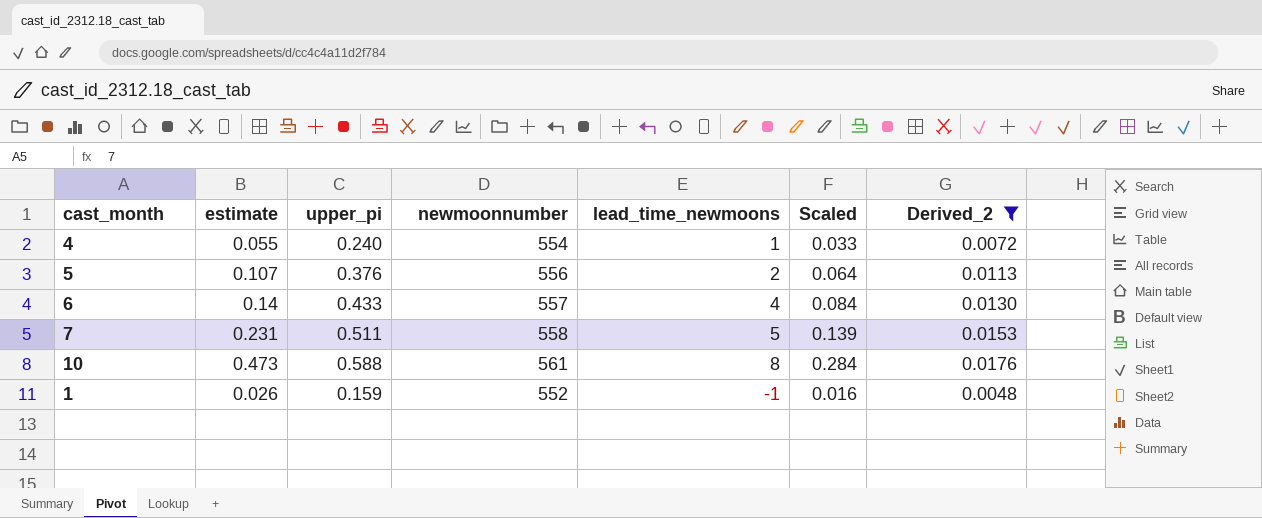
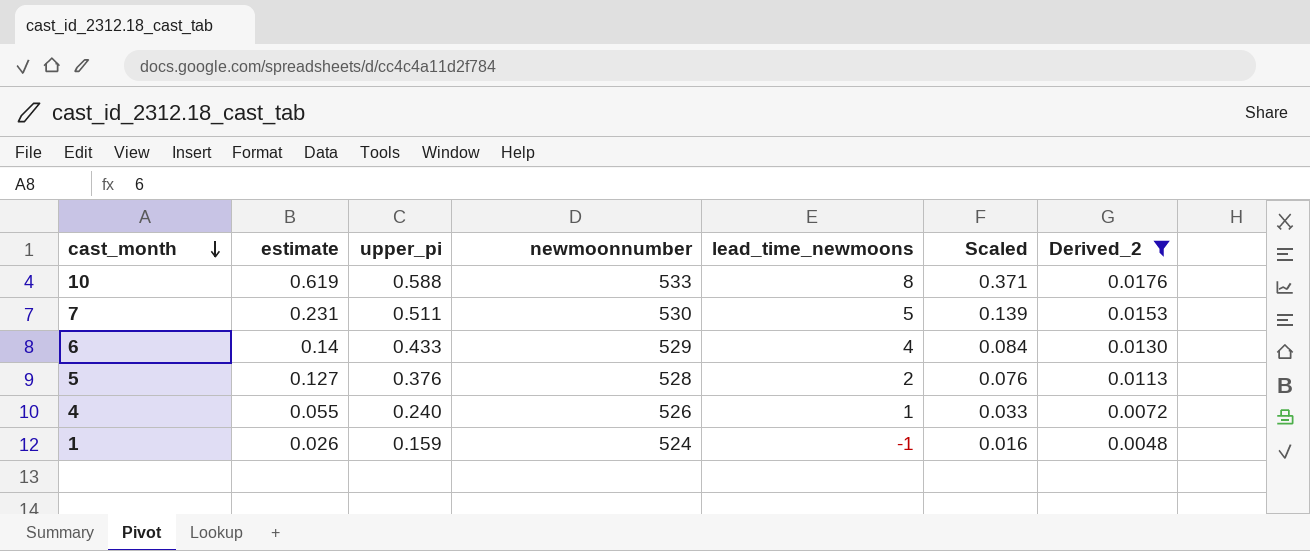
row order: none -> cast_month descending
10 | estimate: 0.473 -> 0.619
10 | newmoonnumber: 561 -> 533
10 | Scaled: 0.284 -> 0.371
7 | newmoonnumber: 558 -> 530
6 | newmoonnumber: 557 -> 529
5 | estimate: 0.107 -> 0.127
5 | newmoonnumber: 556 -> 528
5 | Scaled: 0.064 -> 0.076
4 | newmoonnumber: 554 -> 526
1 | newmoonnumber: 552 -> 524

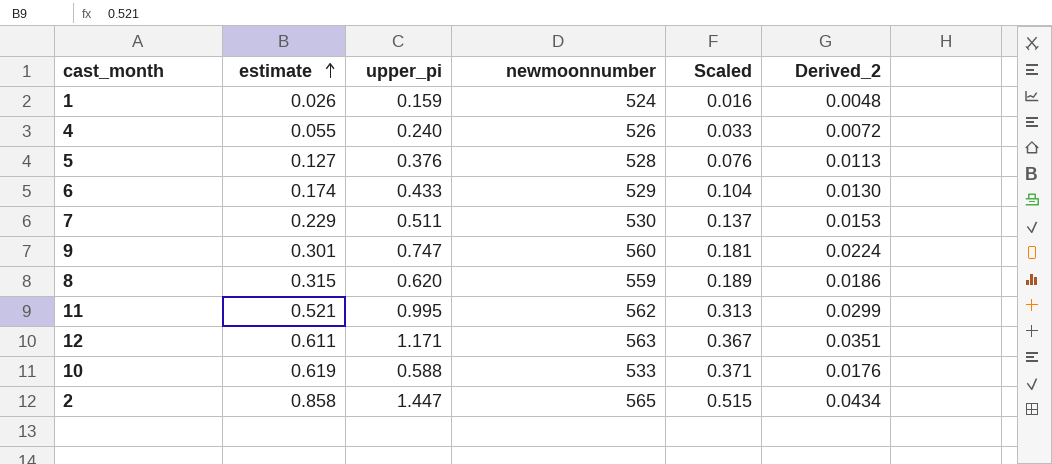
filter: Derived_2 <= 0.0176 -> none
row order: cast_month descending -> estimate ascending
column lead_time_newmoons | position: 5 -> none
6 | estimate: 0.14 -> 0.174
6 | Scaled: 0.084 -> 0.104
7 | estimate: 0.231 -> 0.229
7 | Scaled: 0.139 -> 0.137

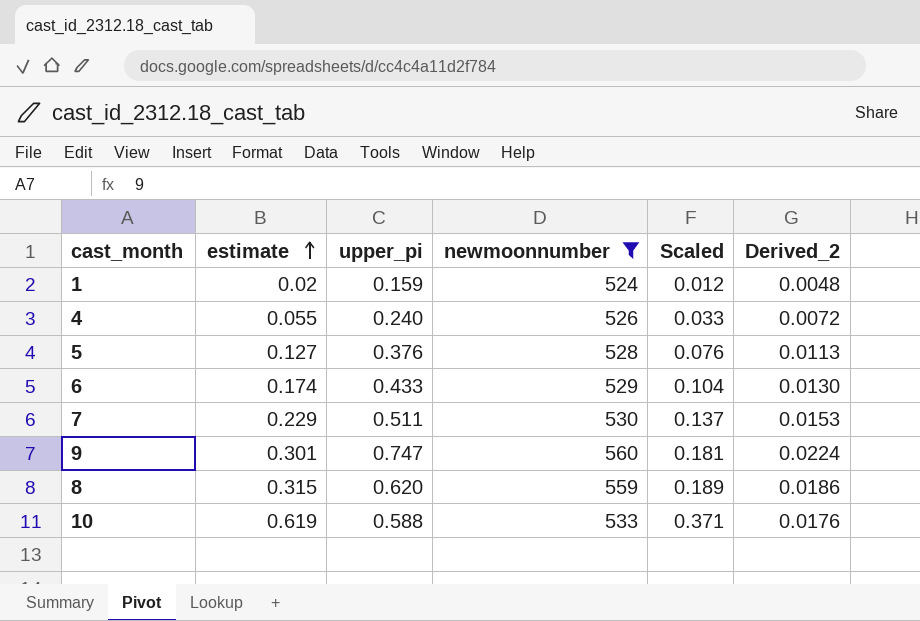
filter: none -> newmoonnumber <= 560
1 | estimate: 0.026 -> 0.02
1 | Scaled: 0.016 -> 0.012

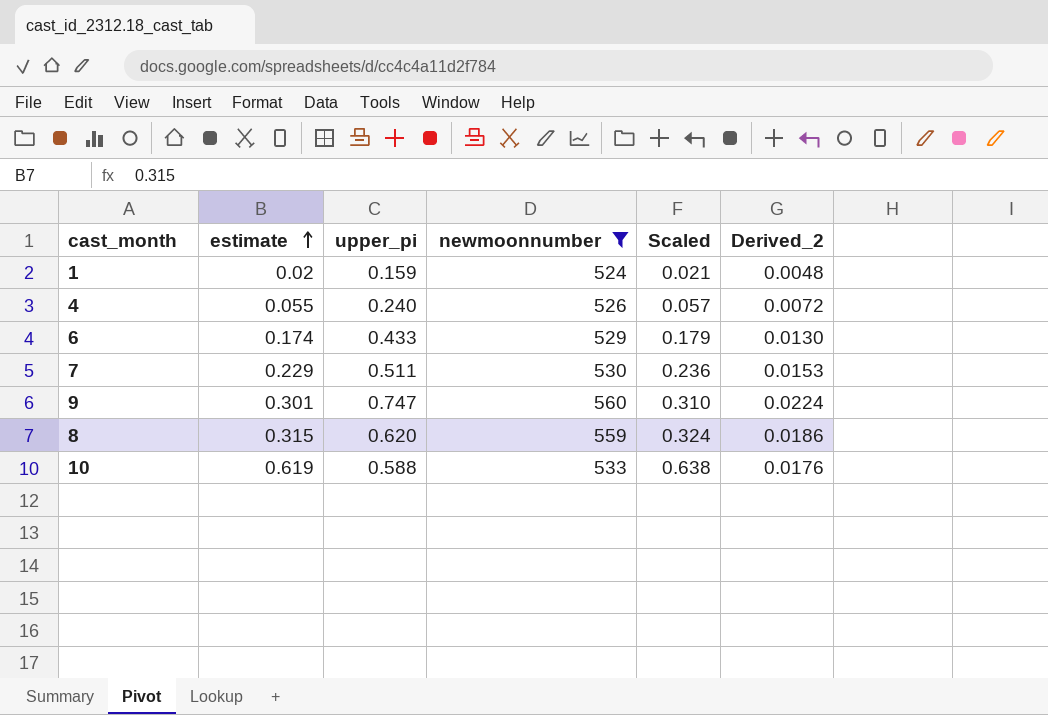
column Scaled | formula: [estimate] * 0.6 -> [estimate] * 1.03
row 5: 0.127 | 0.376 | 528 | 0.076 | 0.0113 -> none

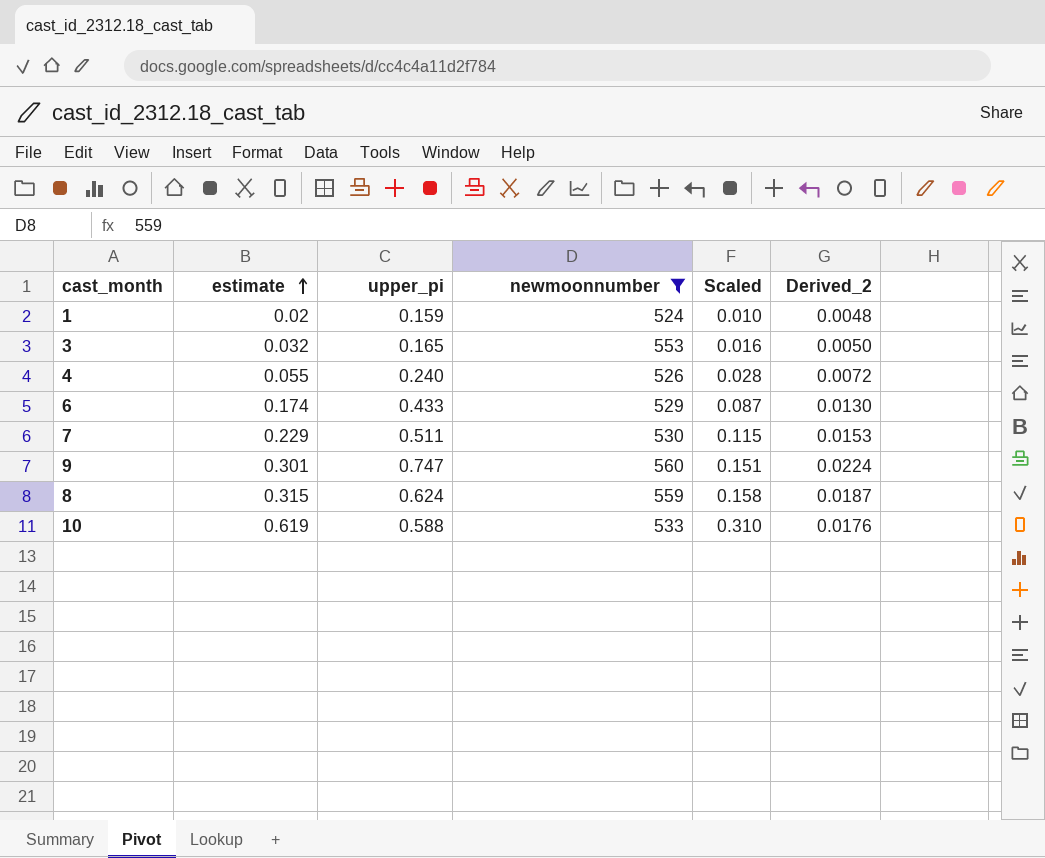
column Scaled | formula: [estimate] * 1.03 -> [estimate] * 0.5
row 3: none -> 0.032 | 0.165 | 553 | 0.016 | 0.0050
8 | upper_pi: 0.620 -> 0.624
8 | Derived_2: 0.0186 -> 0.0187

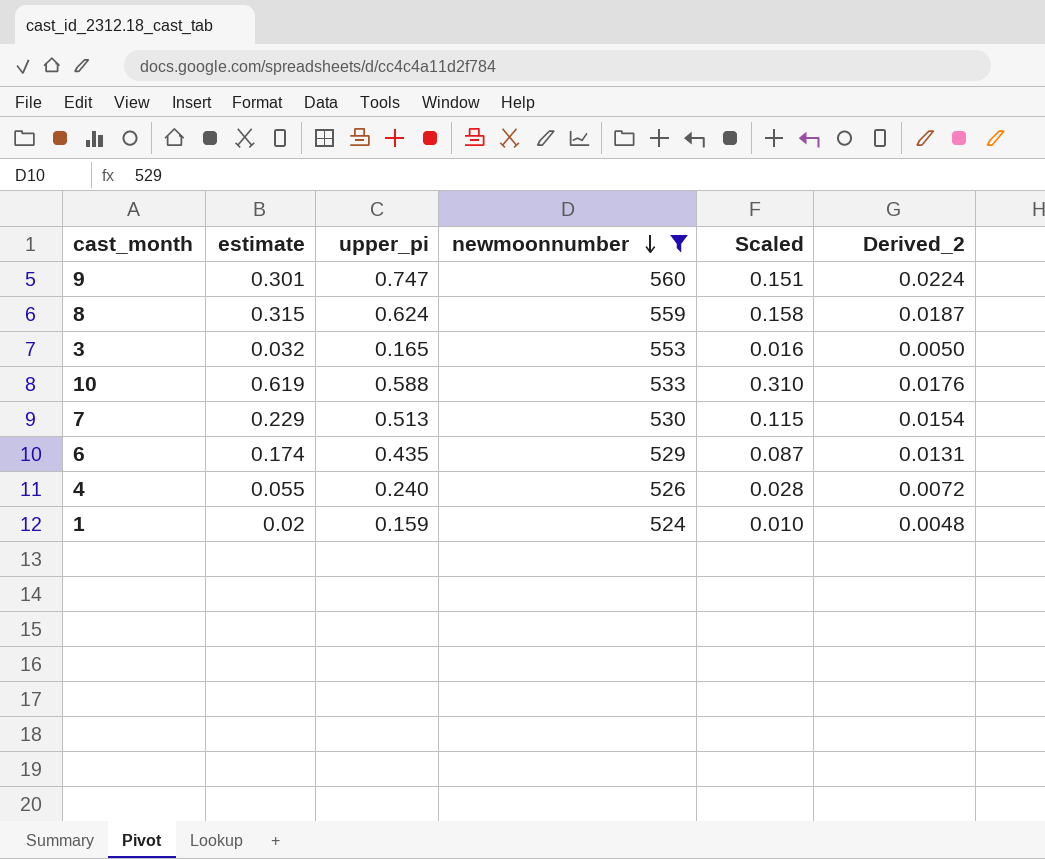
row order: estimate ascending -> newmoonnumber descending
7 | upper_pi: 0.511 -> 0.513
7 | Derived_2: 0.0153 -> 0.0154
6 | upper_pi: 0.433 -> 0.435
6 | Derived_2: 0.0130 -> 0.0131

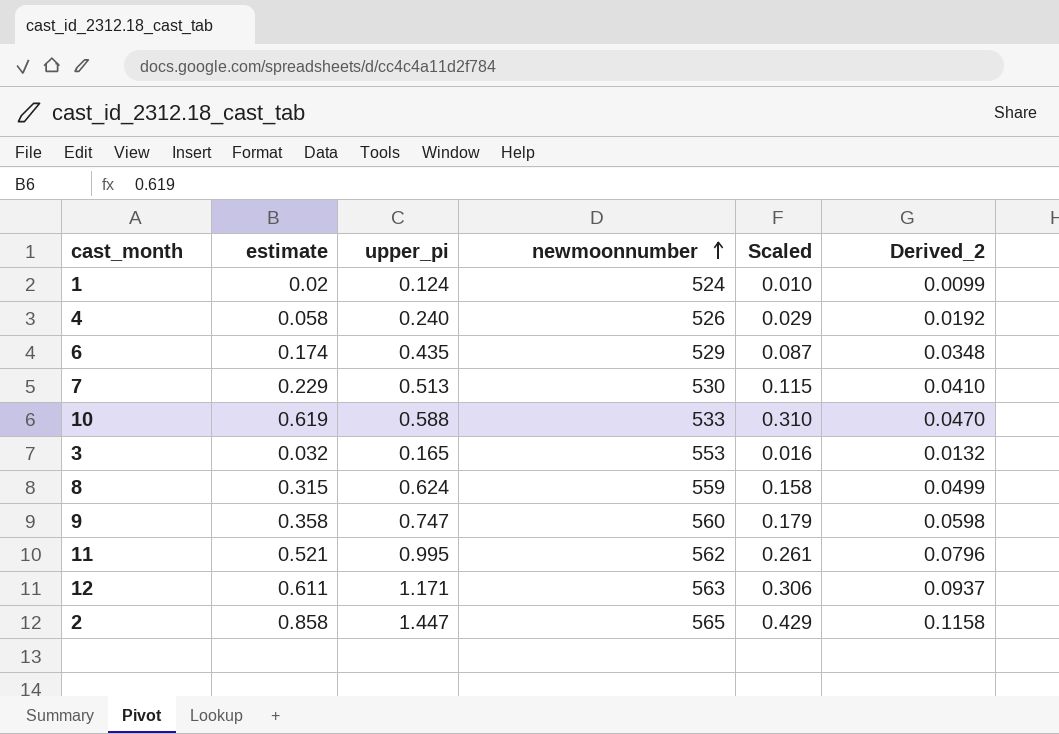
filter: newmoonnumber <= 560 -> none
row order: newmoonnumber descending -> newmoonnumber ascending
column Derived_2 | formula: [upper_pi] * 0.03 -> [upper_pi] * 0.08
1 | upper_pi: 0.159 -> 0.124
4 | estimate: 0.055 -> 0.058
4 | Scaled: 0.028 -> 0.029
9 | estimate: 0.301 -> 0.358
9 | Scaled: 0.151 -> 0.179

